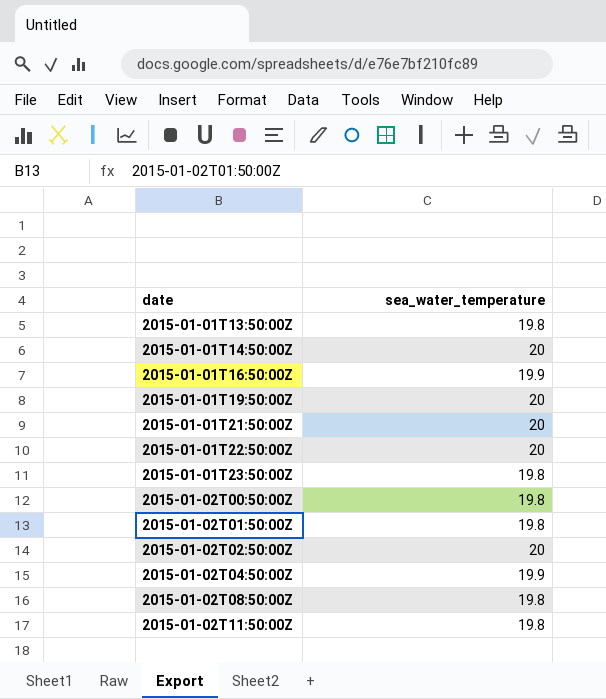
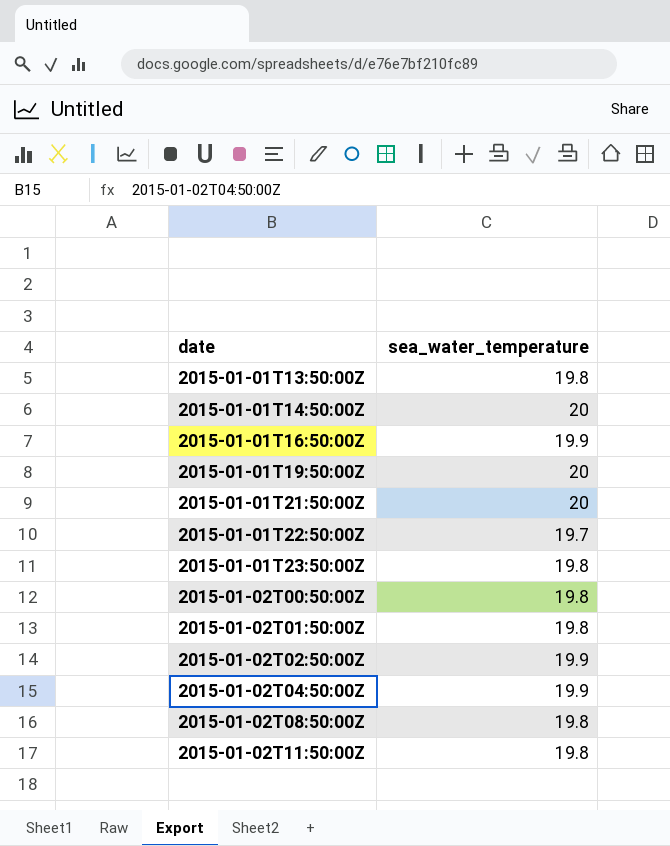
2015-01-01T22:50:00Z | sea_water_temperature: 20 -> 19.7
2015-01-02T02:50:00Z | sea_water_temperature: 20 -> 19.9

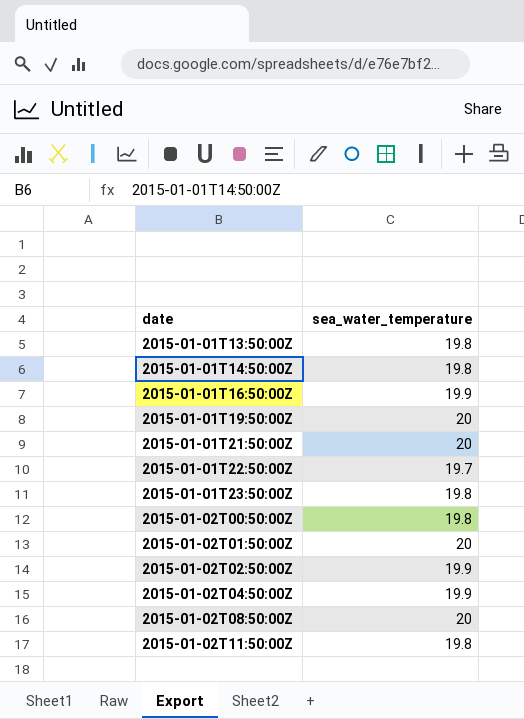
2015-01-01T14:50:00Z | sea_water_temperature: 20 -> 19.8
2015-01-02T01:50:00Z | sea_water_temperature: 19.8 -> 20
2015-01-02T08:50:00Z | sea_water_temperature: 19.8 -> 20

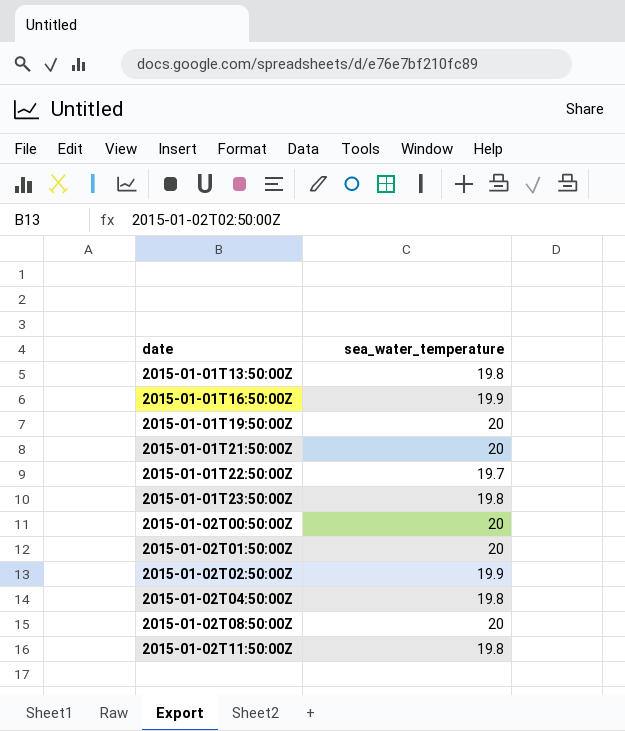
row 2015-01-01T14:50:00Z: 19.8 -> none
2015-01-02T00:50:00Z | sea_water_temperature: 19.8 -> 20
2015-01-02T04:50:00Z | sea_water_temperature: 19.9 -> 19.8

